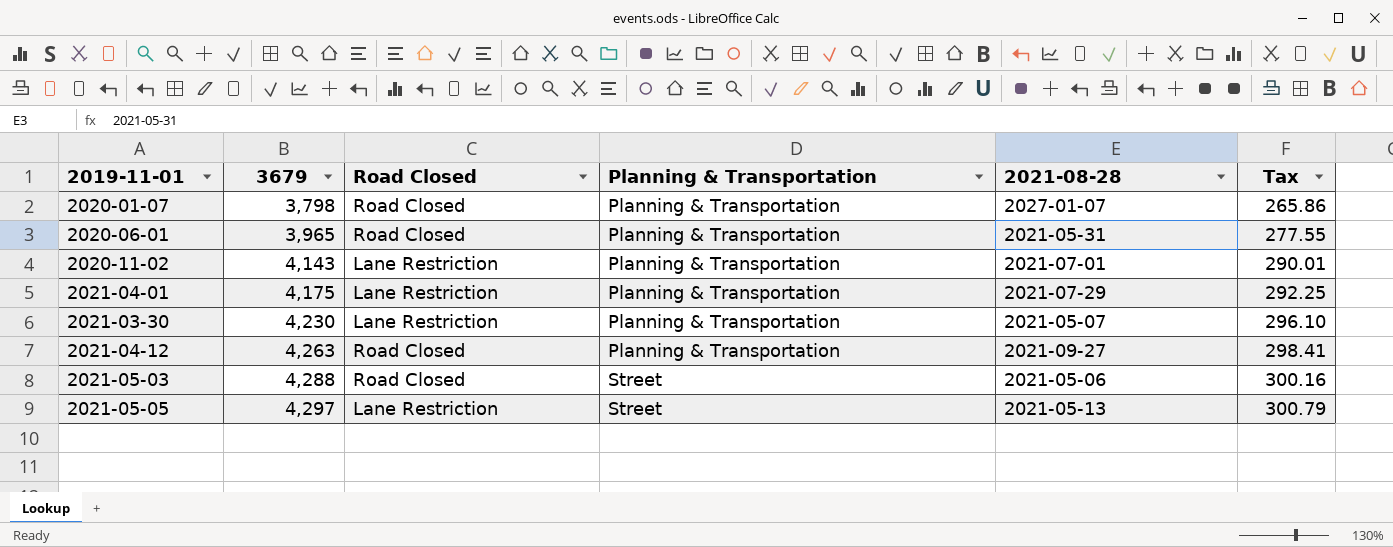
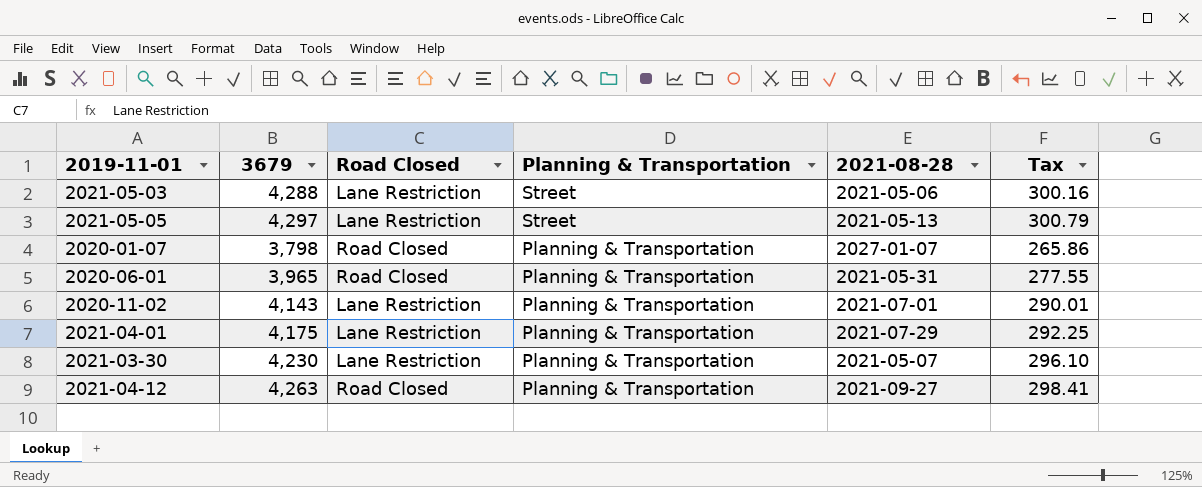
row order: 3679 ascending -> Planning & Transportation descending
2021-05-03 | Road Closed: Road Closed -> Lane Restriction

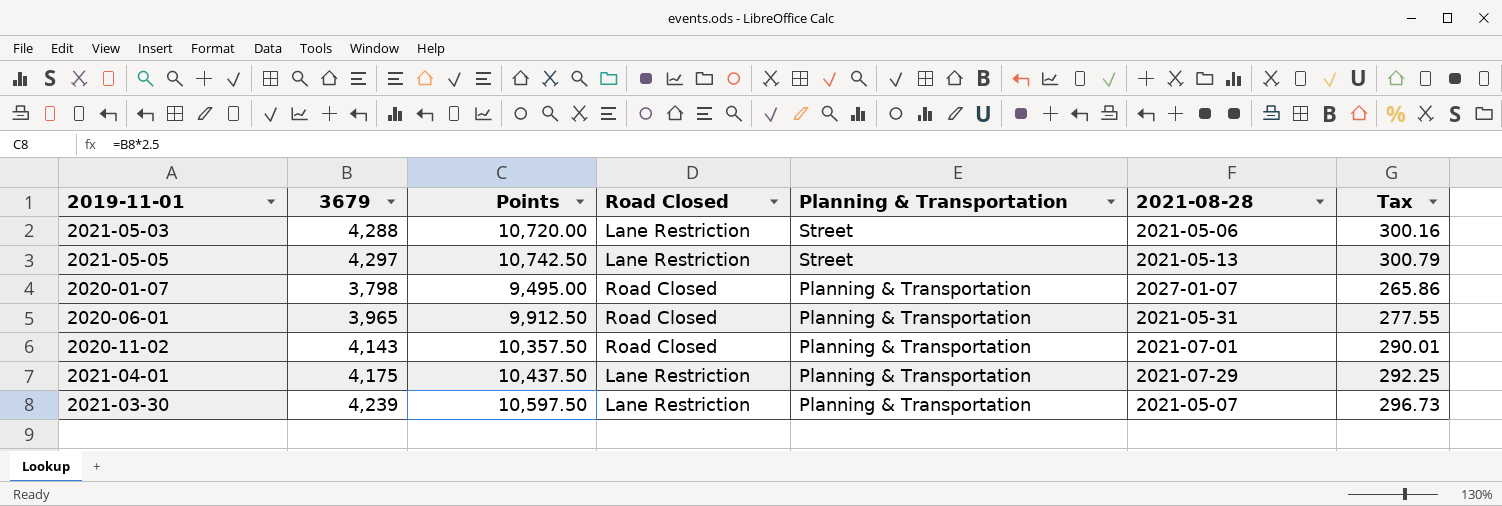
column Points | formula: none -> [3679] * 2.5
row 2021-04-12: 4,263 | Road Closed | Planning & Transportation | 2021-09-27 | 298.41 -> none
2020-11-02 | Road Closed: Lane Restriction -> Road Closed
2021-03-30 | 3679: 4,230 -> 4,239
2021-03-30 | Tax: 296.10 -> 296.73

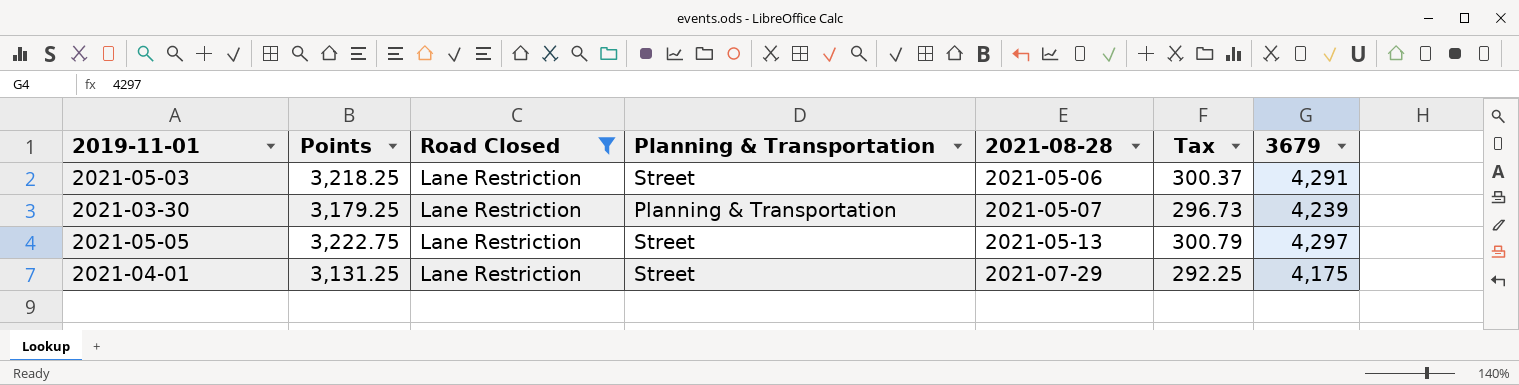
filter: none -> Road Closed = Lane Restriction
row order: Planning & Transportation descending -> 2021-08-28 ascending
column Points | formula: [3679] * 2.5 -> [3679] * 0.75
column 3679 | position: 2 -> 7
2021-05-03 | Tax: 300.16 -> 300.37
2021-05-03 | 3679: 4,288 -> 4,291
2021-04-01 | Planning & Transportation: Planning & Transportation -> Street

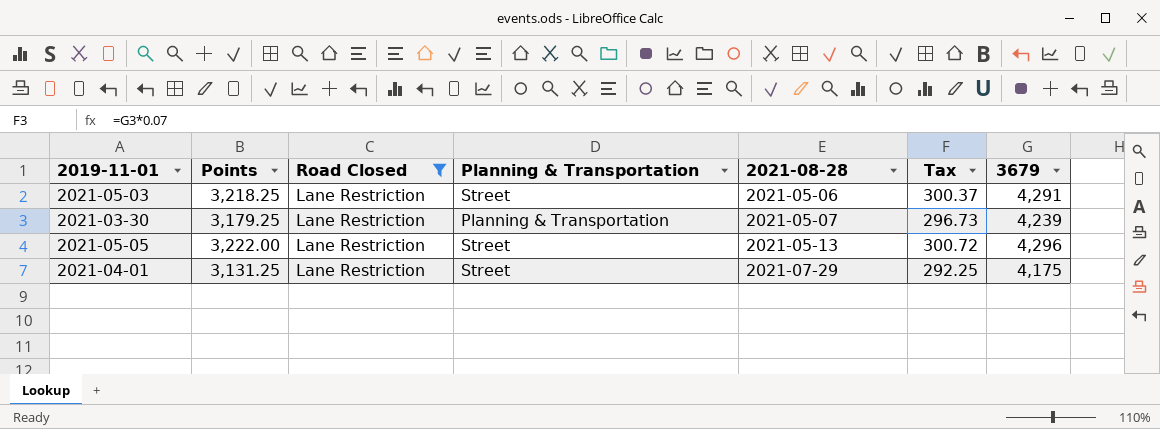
2021-05-05 | Points: 3,222.75 -> 3,222.00
2021-05-05 | Tax: 300.79 -> 300.72
2021-05-05 | 3679: 4,297 -> 4,296

